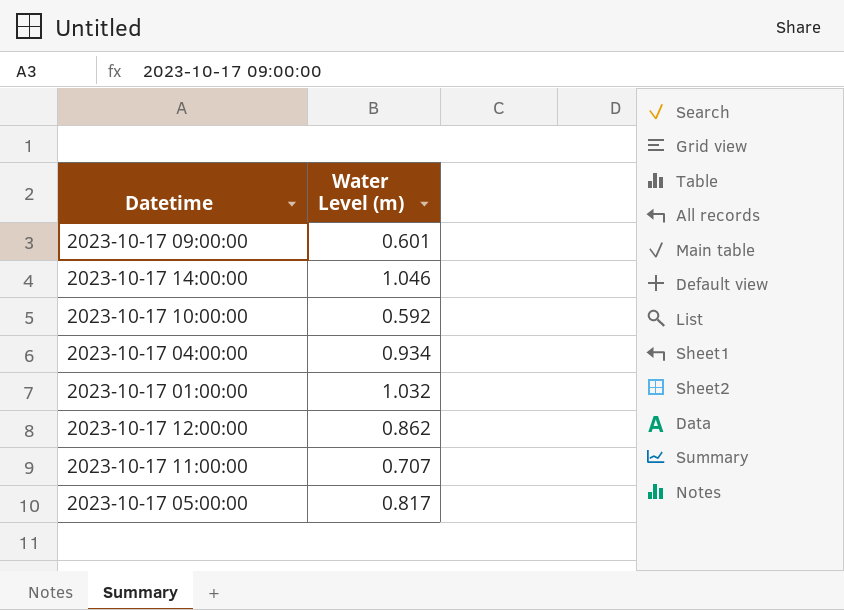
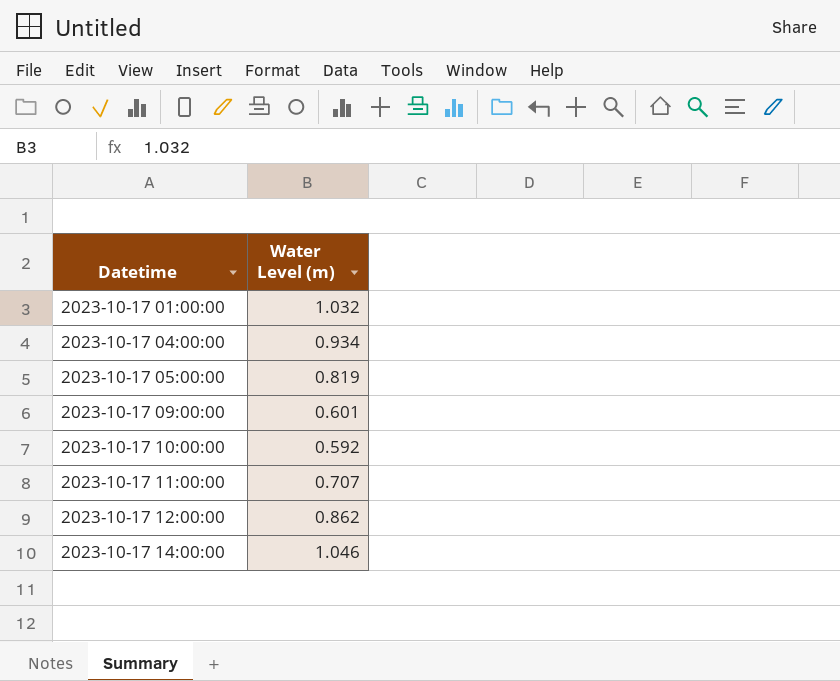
row order: none -> Datetime ascending
2023-10-17 05:00:00 | Water Level (m): 0.817 -> 0.819

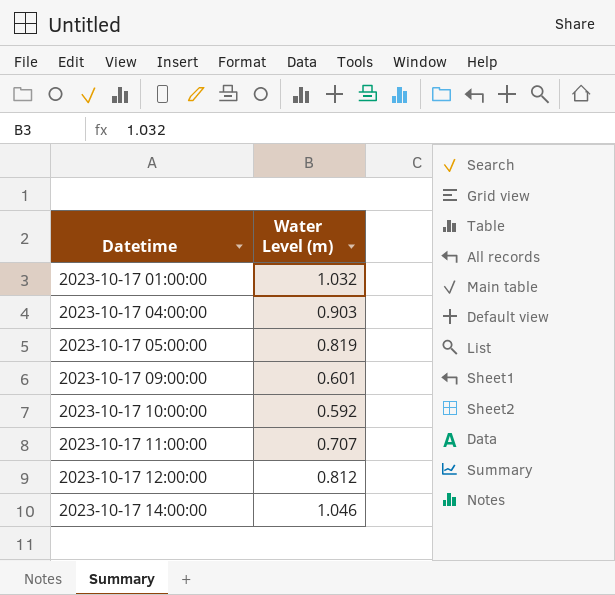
2023-10-17 04:00:00 | Water Level (m): 0.934 -> 0.903
2023-10-17 12:00:00 | Water Level (m): 0.862 -> 0.812

